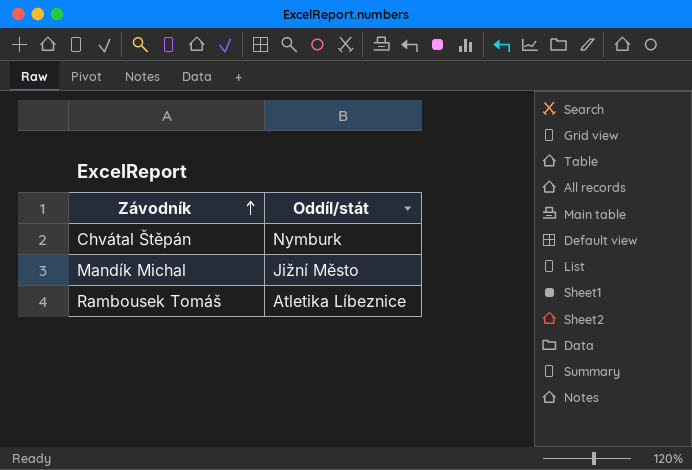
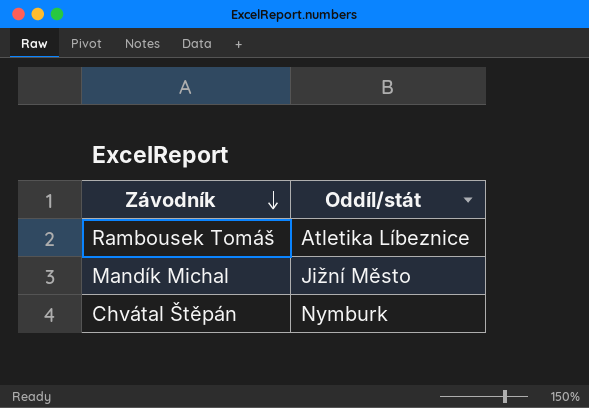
row order: Závodník ascending -> Závodník descending

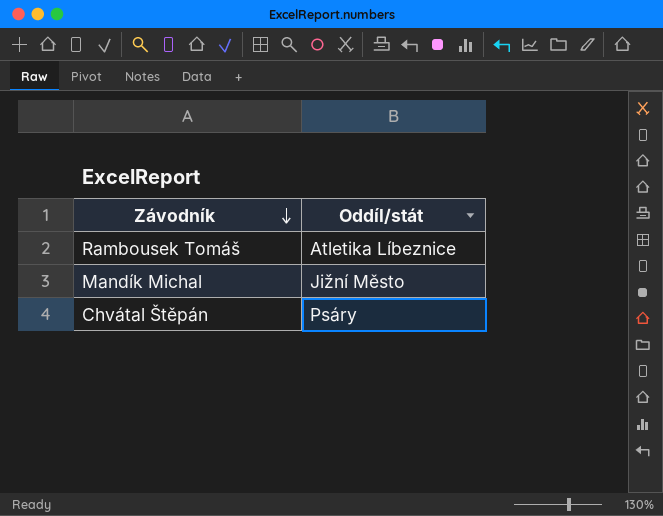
Chvátal Štěpán | Oddíl/stát: Nymburk -> Psáry

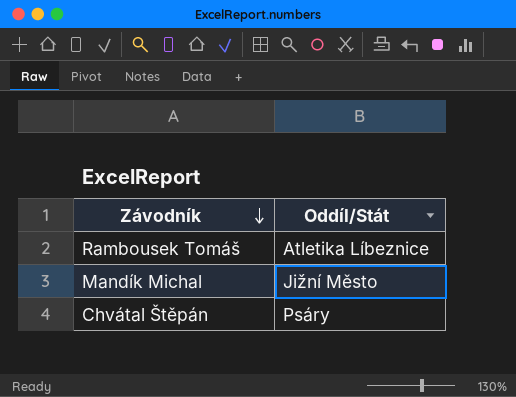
column name: Oddíl/stát -> Oddíl/Stát

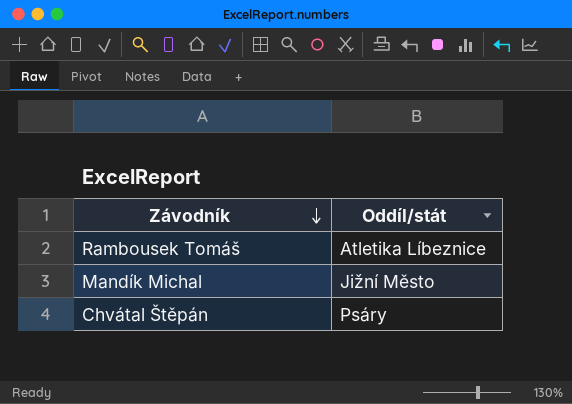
column name: Oddíl/Stát -> Oddíl/stát

